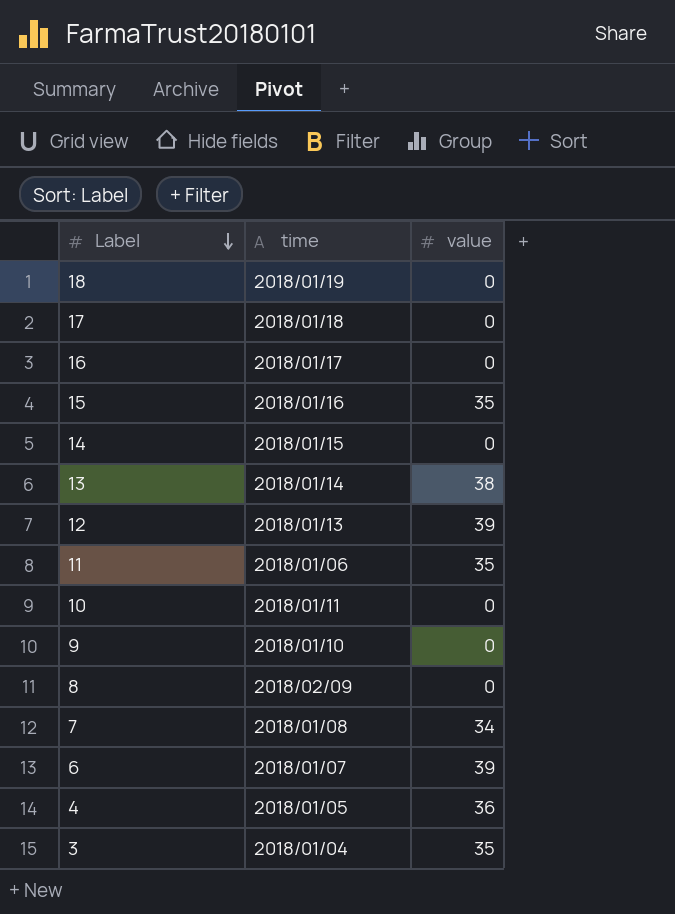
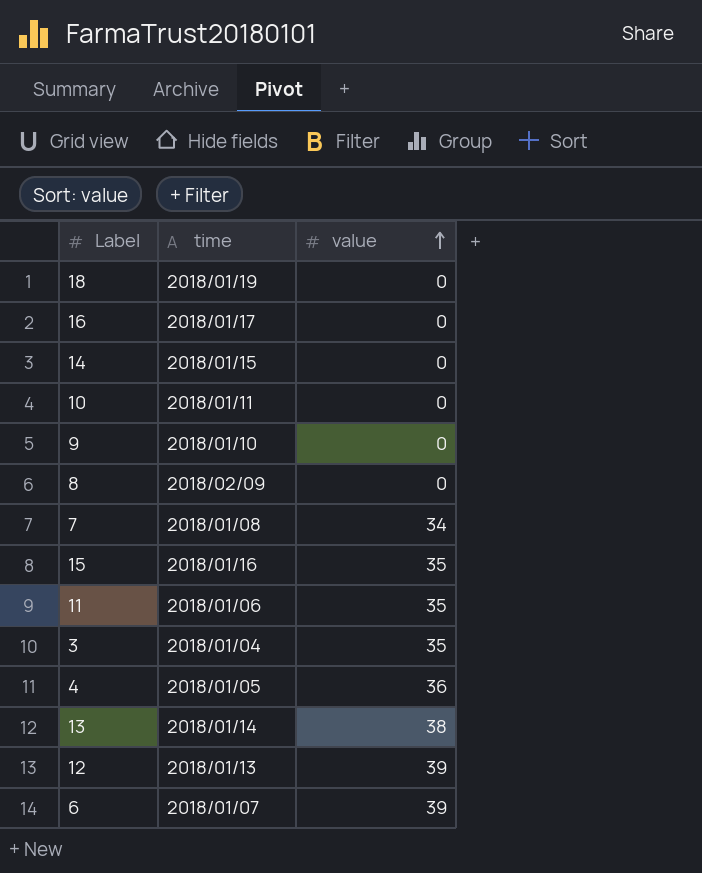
row order: Label descending -> value ascending
row 17: 2018/01/18 | 0 -> none

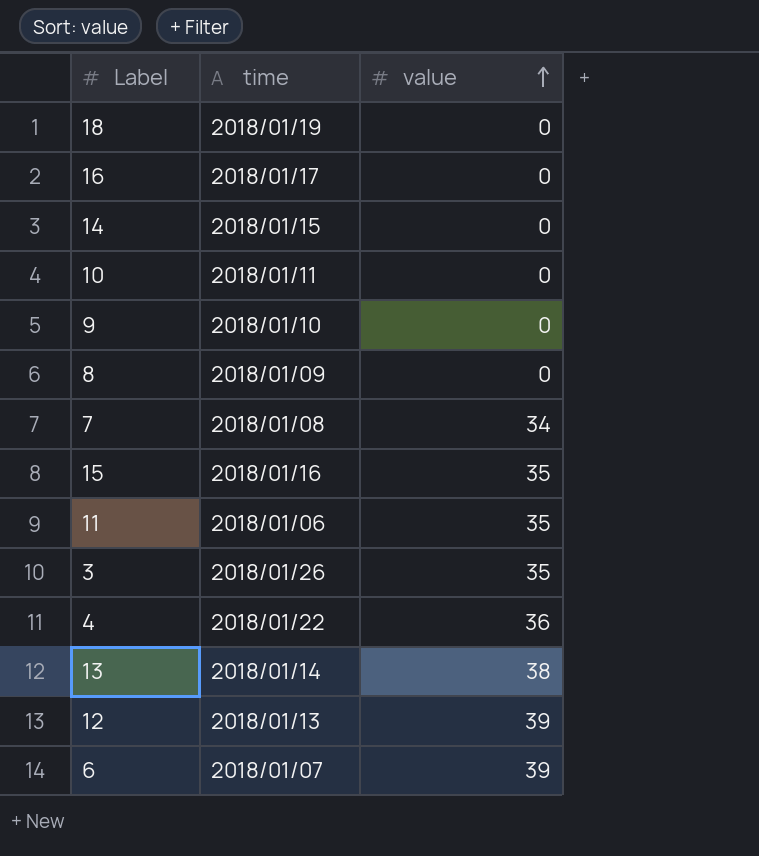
8 | time: 2018/02/09 -> 2018/01/09
3 | time: 2018/01/04 -> 2018/01/26
4 | time: 2018/01/05 -> 2018/01/22

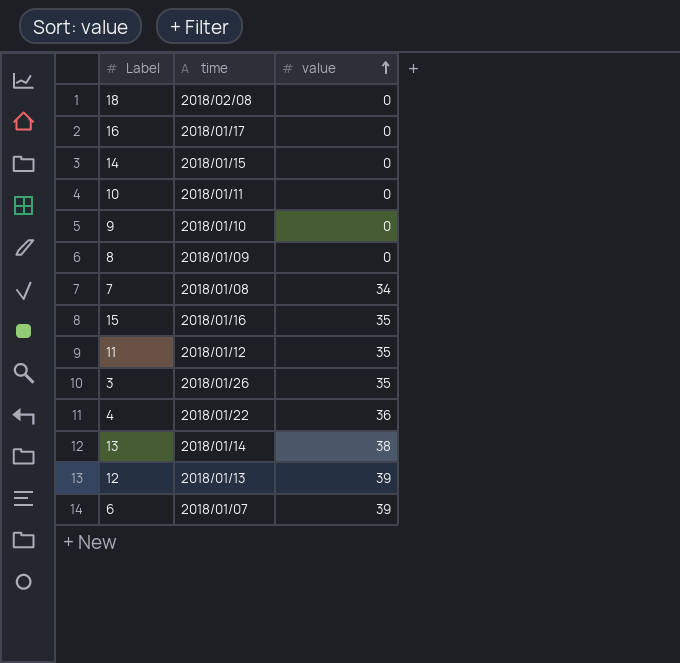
18 | time: 2018/01/19 -> 2018/02/08
11 | time: 2018/01/06 -> 2018/01/12

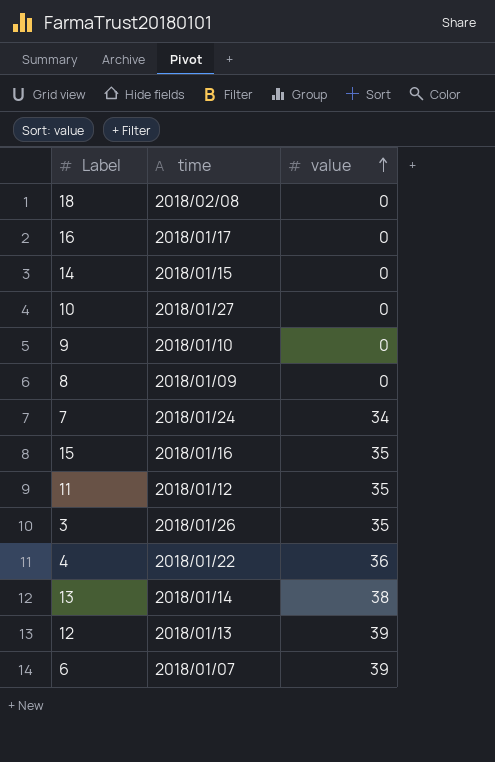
10 | time: 2018/01/11 -> 2018/01/27
7 | time: 2018/01/08 -> 2018/01/24

